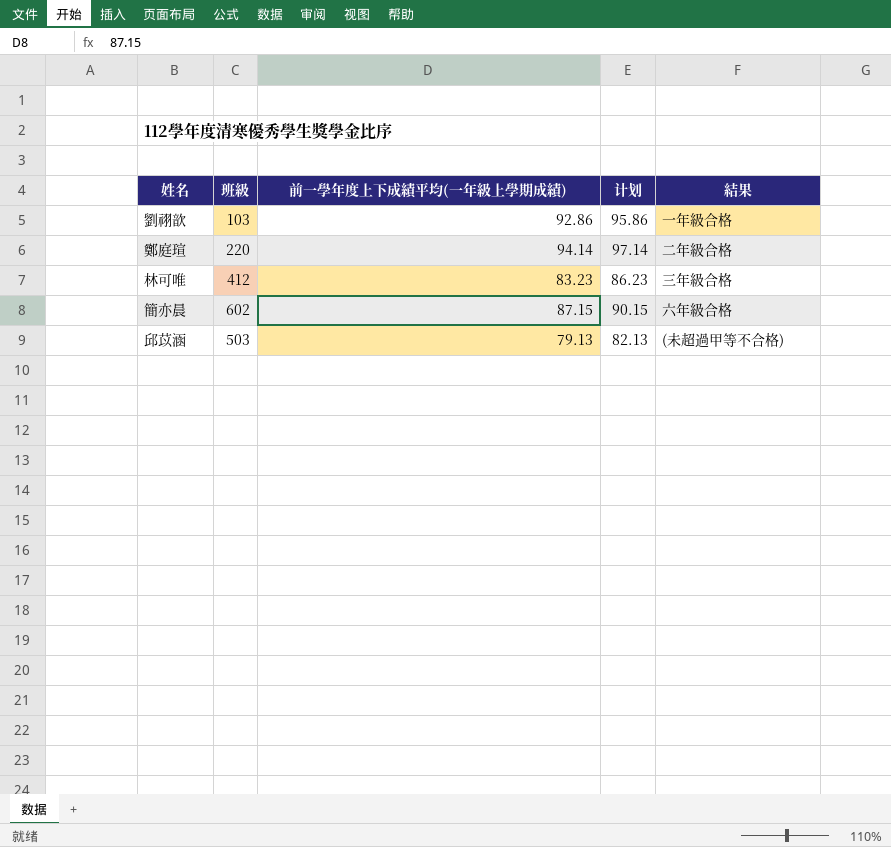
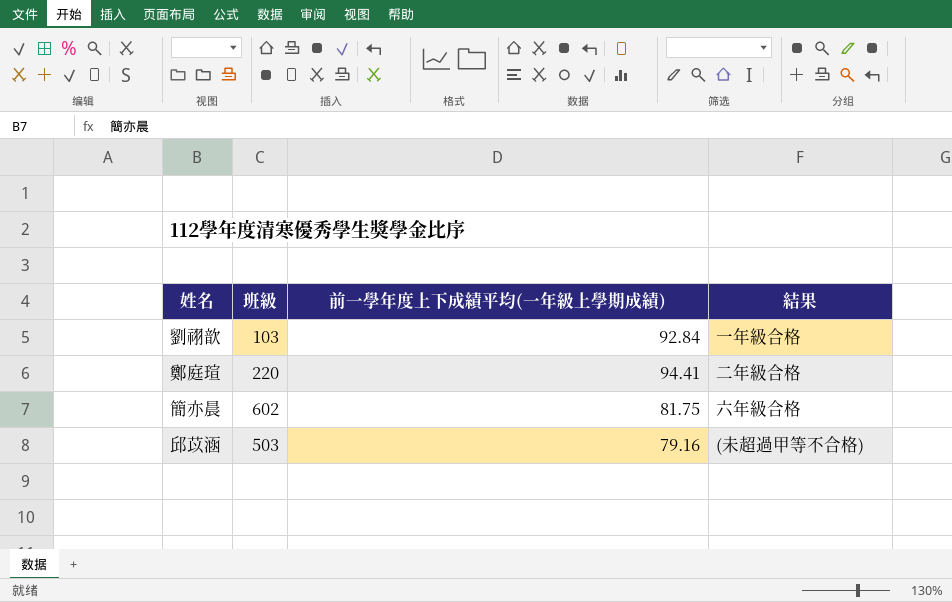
column 计划 | formula: [前一學年度上下成績平均(一年級上學期成績)] + 3 -> none
row 林可唯: 412 | 83.23 | 86.23 | 三年級合格 -> none
劉祤歆 | 前一學年度上下成績平均(一年級上學期成績): 92.86 -> 92.84
鄭庭瑄 | 前一學年度上下成績平均(一年級上學期成績): 94.14 -> 94.41
簡亦晨 | 前一學年度上下成績平均(一年級上學期成績): 87.15 -> 81.75
邱苡涵 | 前一學年度上下成績平均(一年級上學期成績): 79.13 -> 79.16

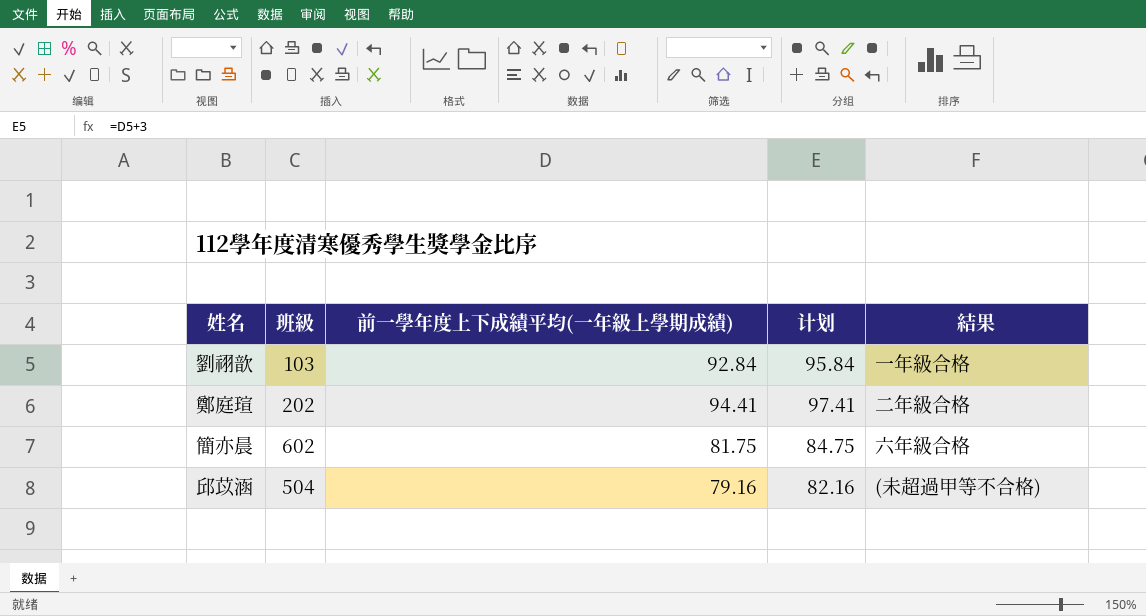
column 计划 | formula: none -> [前一學年度上下成績平均(一年級上學期成績)] + 3
鄭庭瑄 | 班級: 220 -> 202
邱苡涵 | 班級: 503 -> 504

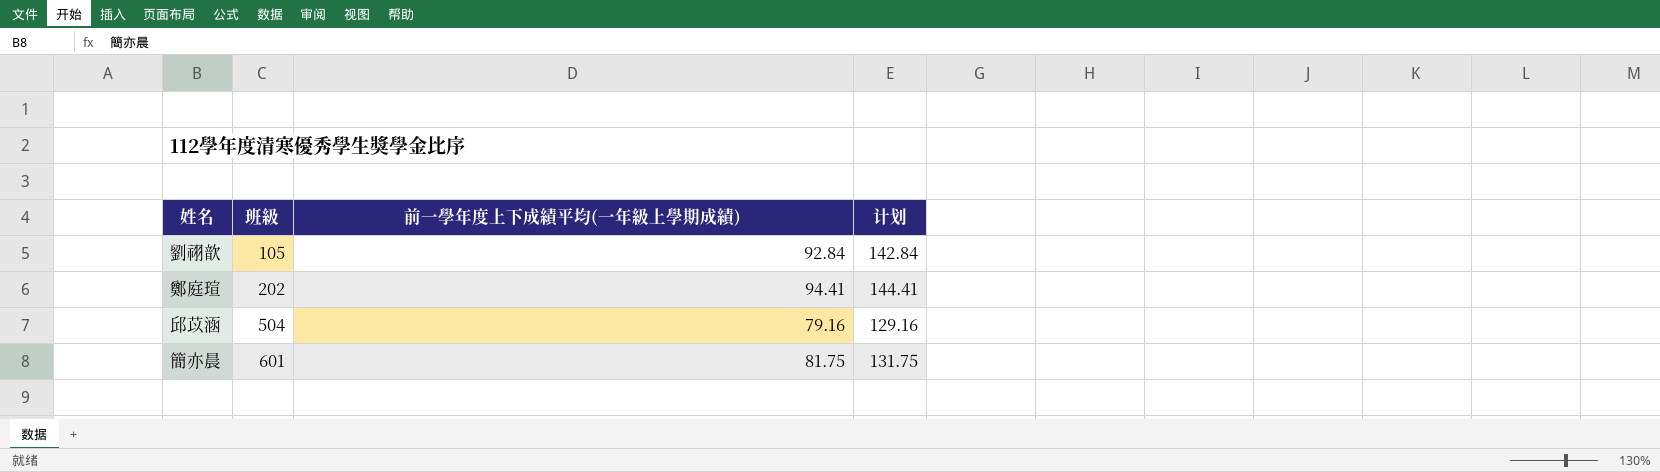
row order: none -> 班級 ascending
column 結果 | position: 5 -> none
column 计划 | formula: [前一學年度上下成績平均(一年級上學期成績)] + 3 -> [前一學年度上下成績平均(一年級上學期成績)] + 50
劉祤歆 | 班級: 103 -> 105
簡亦晨 | 班級: 602 -> 601

